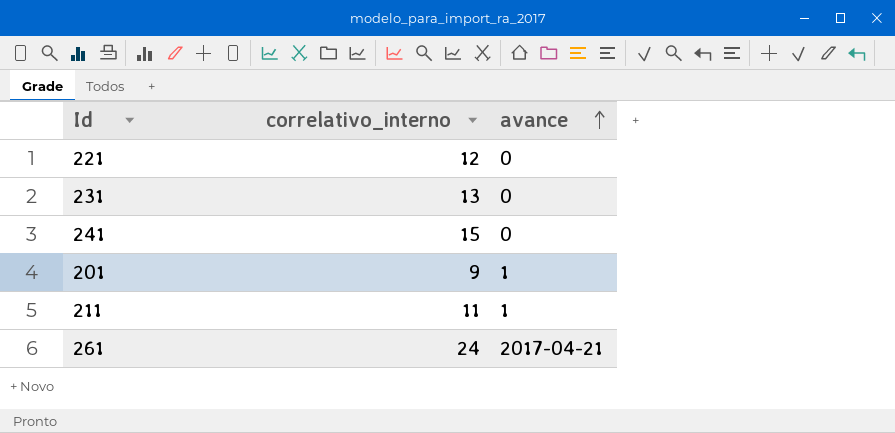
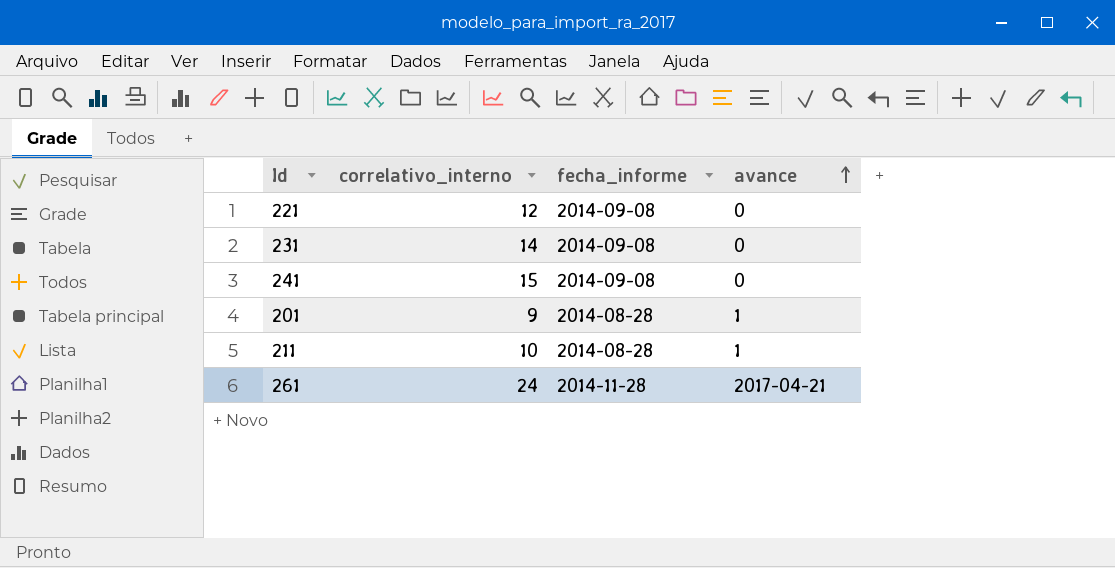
column fecha_informe | position: none -> 3
231 | correlativo_interno: 13 -> 14
211 | correlativo_interno: 11 -> 10

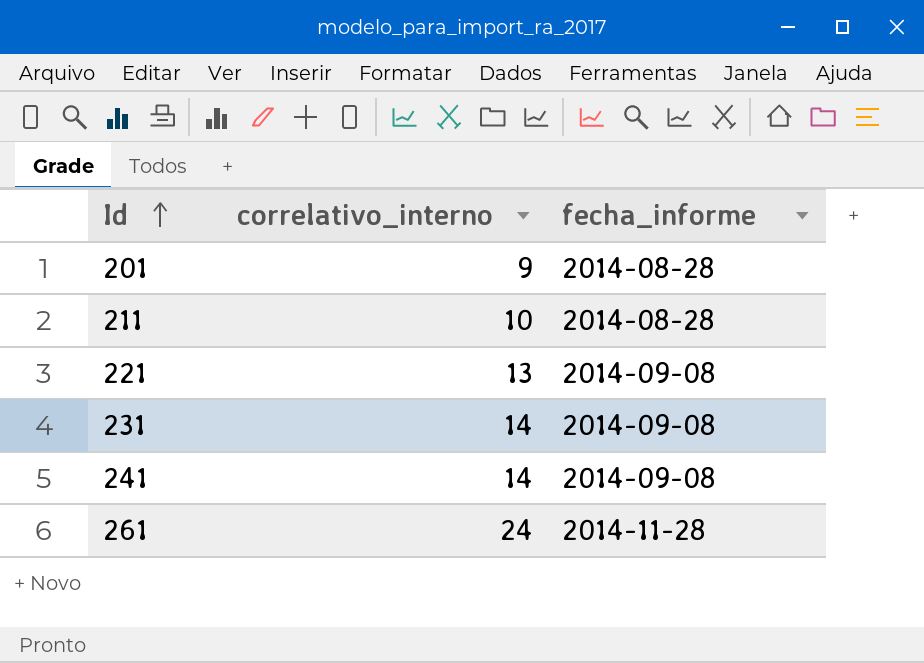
row order: avance ascending -> Id ascending
column avance | position: 4 -> none
221 | correlativo_interno: 12 -> 13
241 | correlativo_interno: 15 -> 14

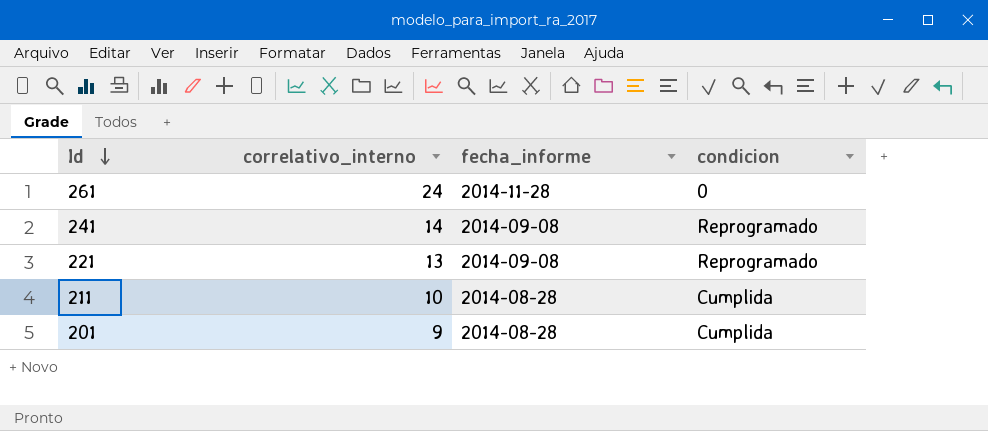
row order: Id ascending -> Id descending
column condicion | position: none -> 4
row 231: 14 | 2014-09-08 -> none

